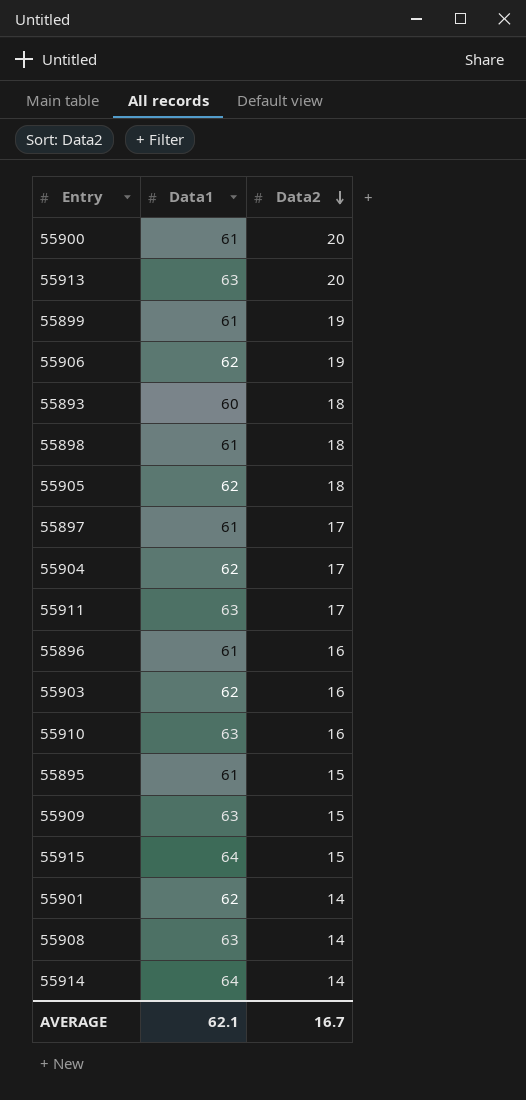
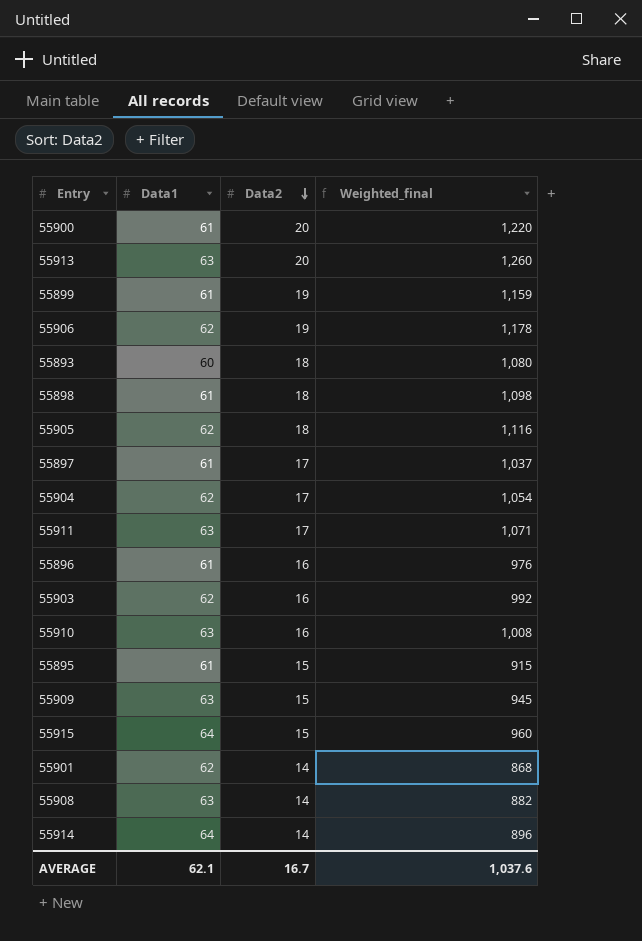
column Weighted_final | formula: none -> [Data1] * [Data2]

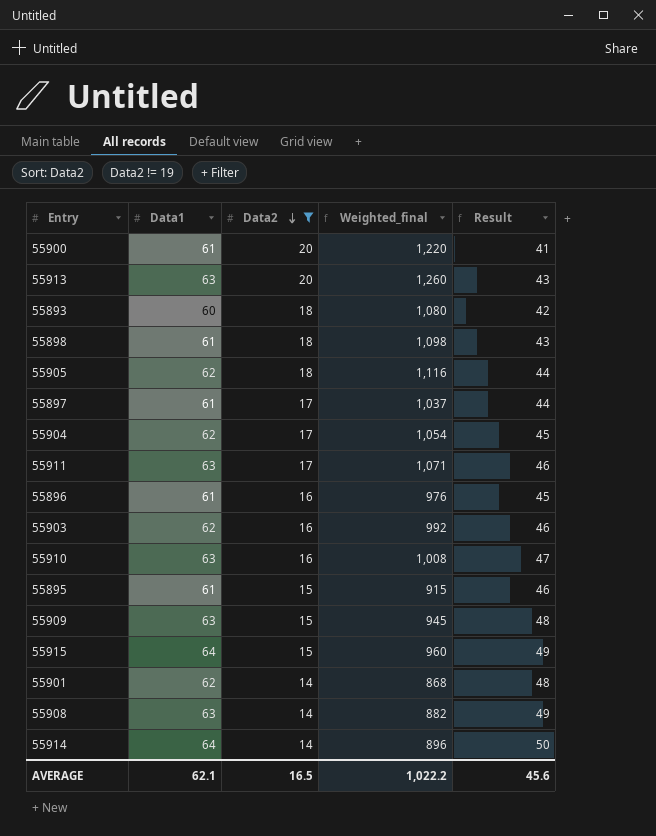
filter: none -> Data2 != 19
column Result | formula: none -> [Data1] - [Data2]
AVERAGE | Data2: 16.7 -> 16.5
AVERAGE | Weighted_final: 1,037.6 -> 1,022.2

